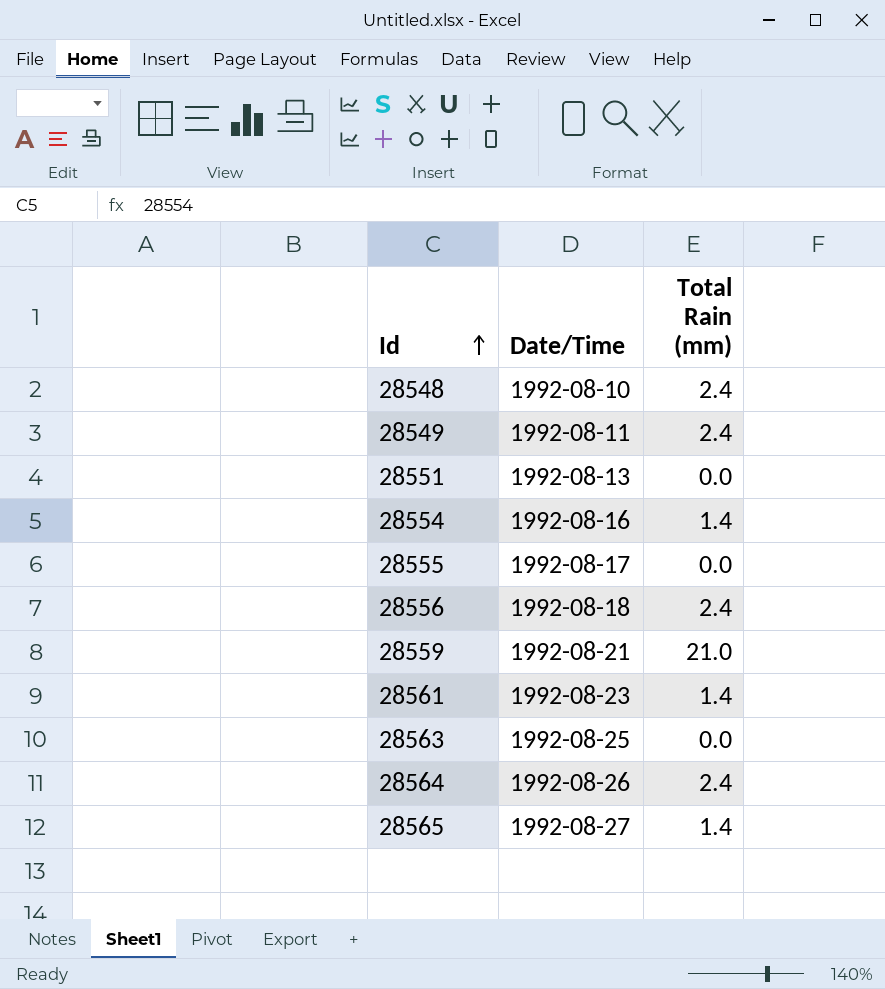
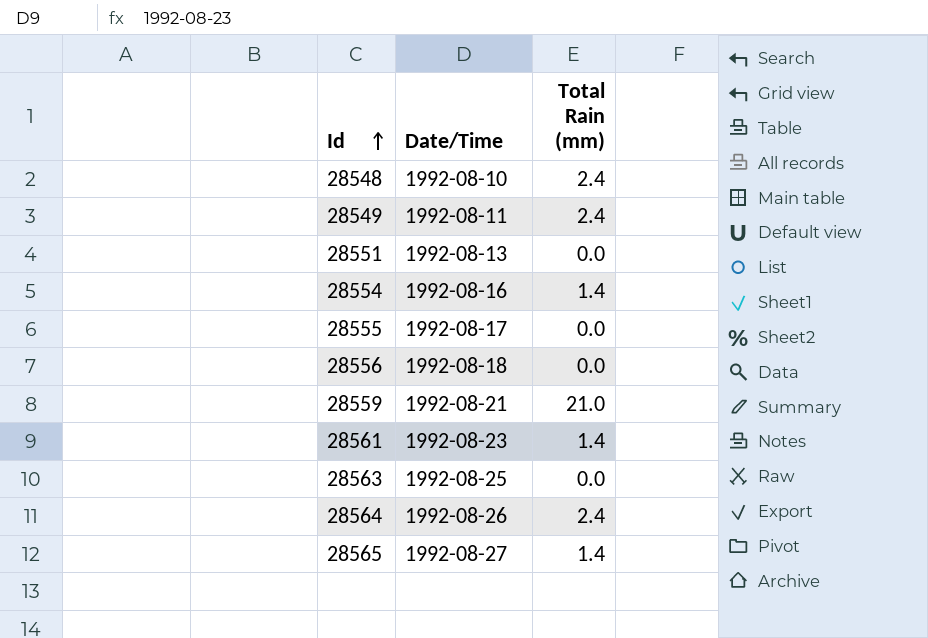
28556 | Total Rain (mm): 2.4 -> 0.0

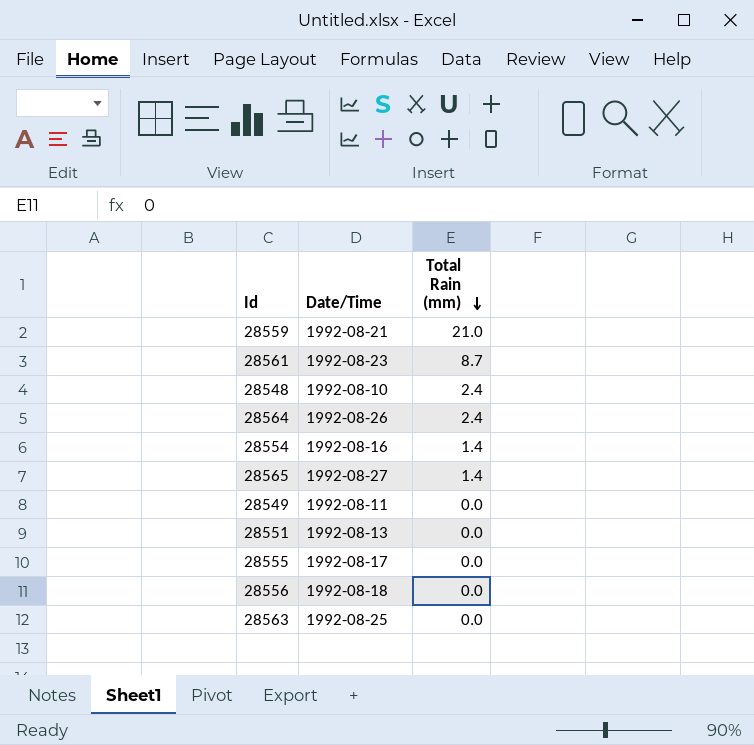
row order: Id ascending -> Total Rain (mm) descending
28561 | Total Rain (mm): 1.4 -> 8.7
28549 | Total Rain (mm): 2.4 -> 0.0

